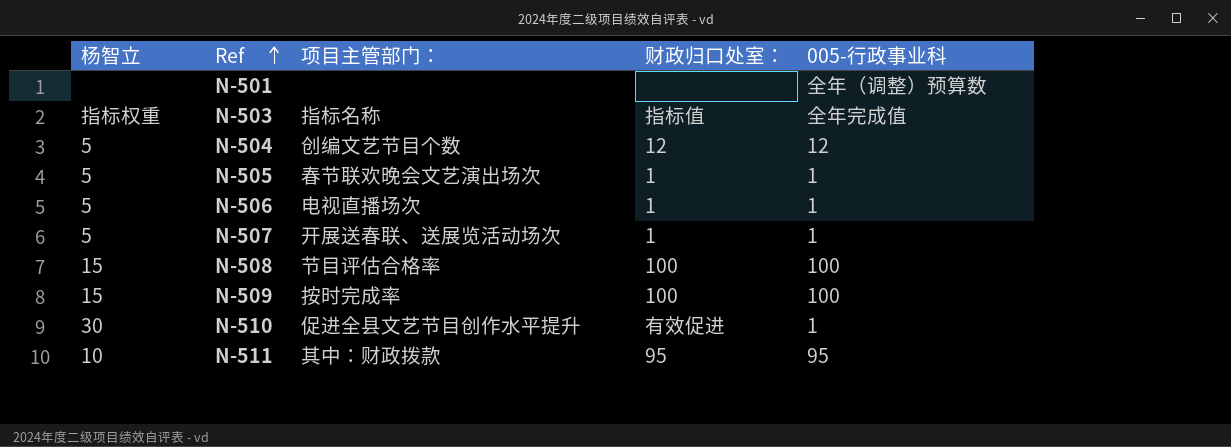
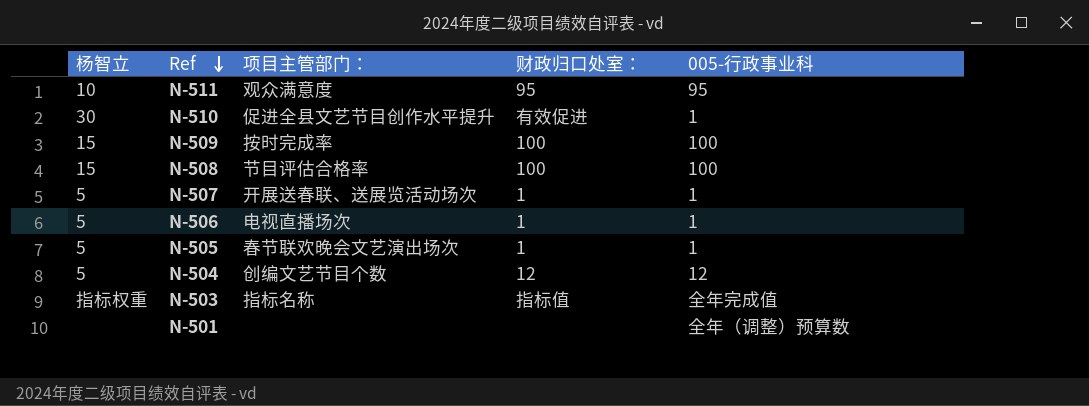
row order: Ref ascending -> Ref descending
N-511 | 项目主管部门：: 其中：财政拨款 -> 观众满意度

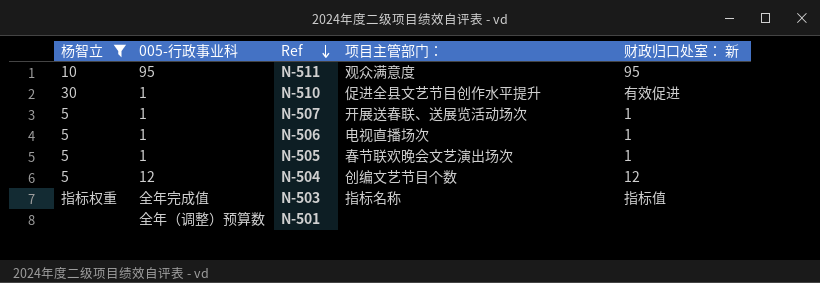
filter: none -> 杨智立 != 15
column 005-行政事业科 | position: 5 -> 2
column name: 财政归口处室： -> 财政归口处室： 新

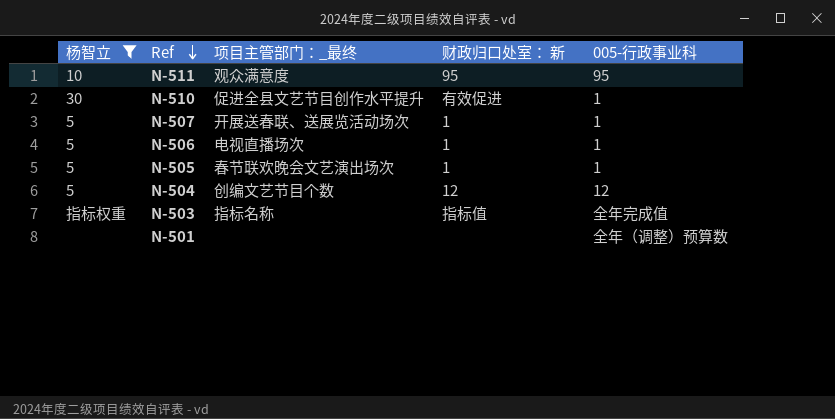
column name: 项目主管部门： -> 项目主管部门：_最终
column 005-行政事业科 | position: 2 -> 5

